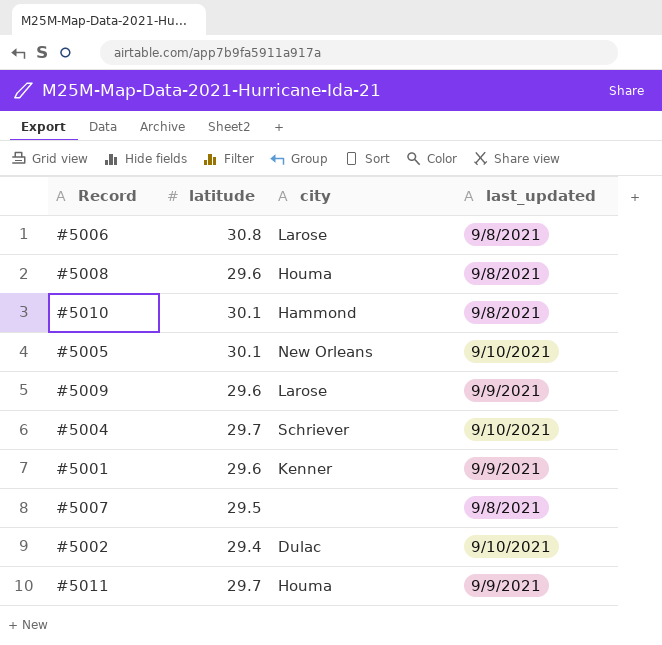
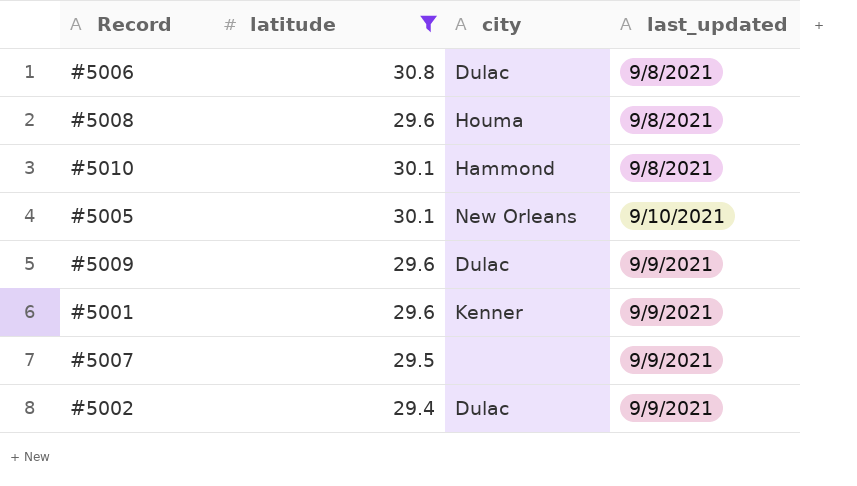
filter: none -> latitude != 29.7
#5006 | city: Larose -> Dulac
#5009 | city: Larose -> Dulac
#5007 | last_updated: 9/8/2021 -> 9/9/2021
#5002 | last_updated: 9/10/2021 -> 9/9/2021

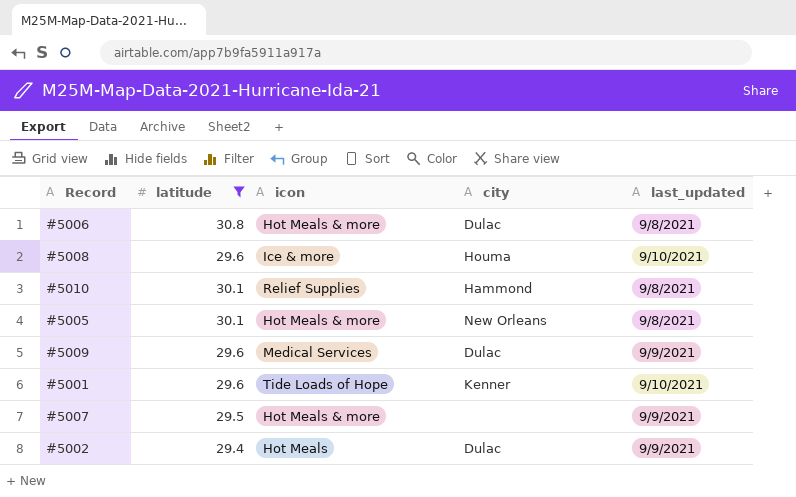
column icon | position: none -> 3
#5008 | last_updated: 9/8/2021 -> 9/10/2021
#5005 | last_updated: 9/10/2021 -> 9/8/2021
#5001 | last_updated: 9/9/2021 -> 9/10/2021

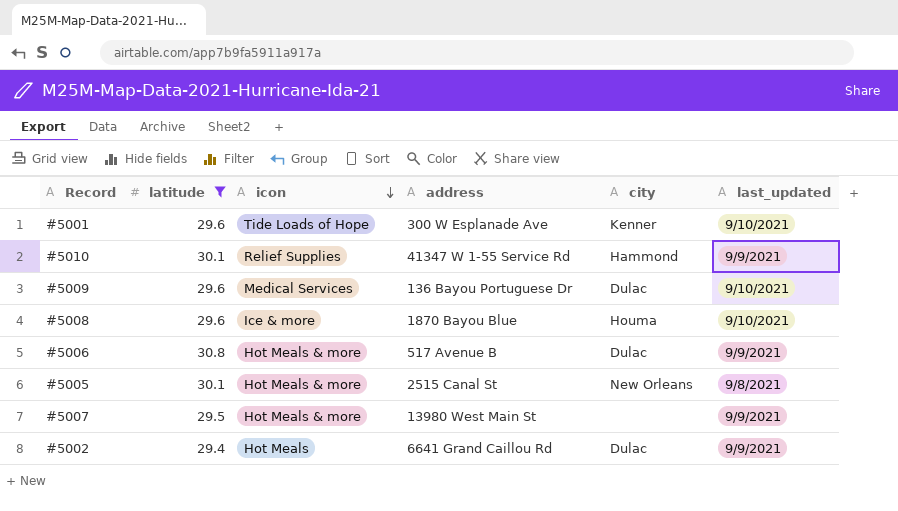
row order: none -> icon descending
column address | position: none -> 4
#5010 | last_updated: 9/8/2021 -> 9/9/2021
#5009 | last_updated: 9/9/2021 -> 9/10/2021
#5006 | last_updated: 9/8/2021 -> 9/9/2021

